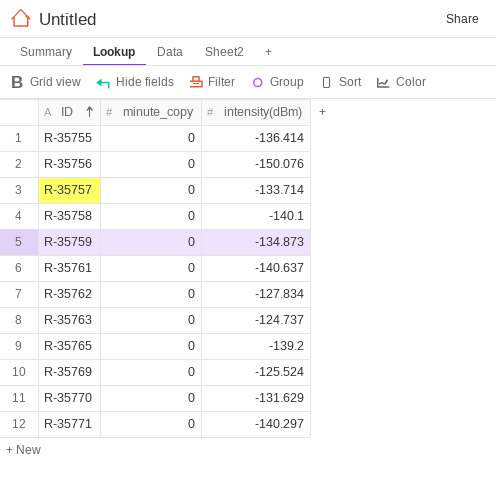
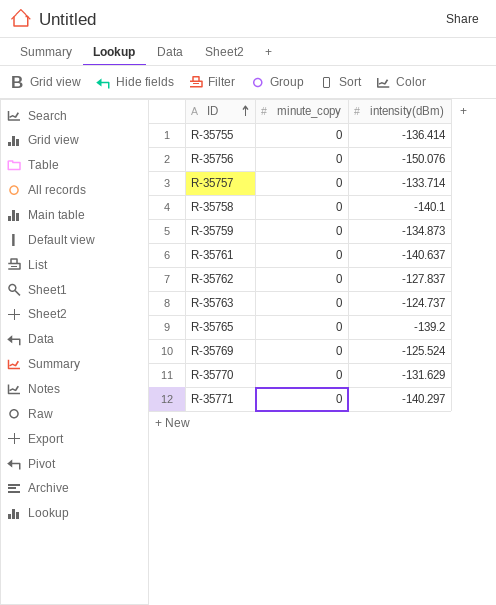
R-35762 | intensity(dBm): -127.834 -> -127.837

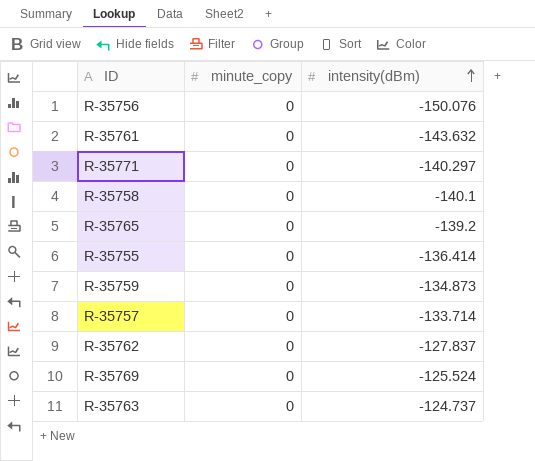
row order: ID ascending -> intensity(dBm) ascending
row R-35770: 0 | -131.629 -> none
R-35761 | intensity(dBm): -140.637 -> -143.632

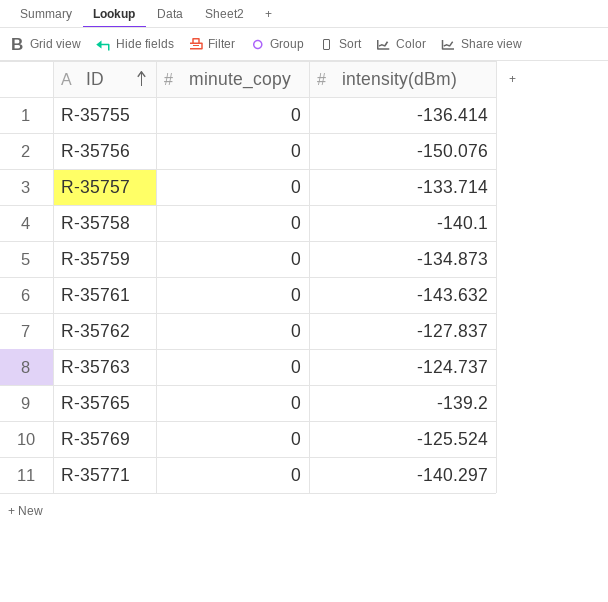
row order: intensity(dBm) ascending -> ID ascending

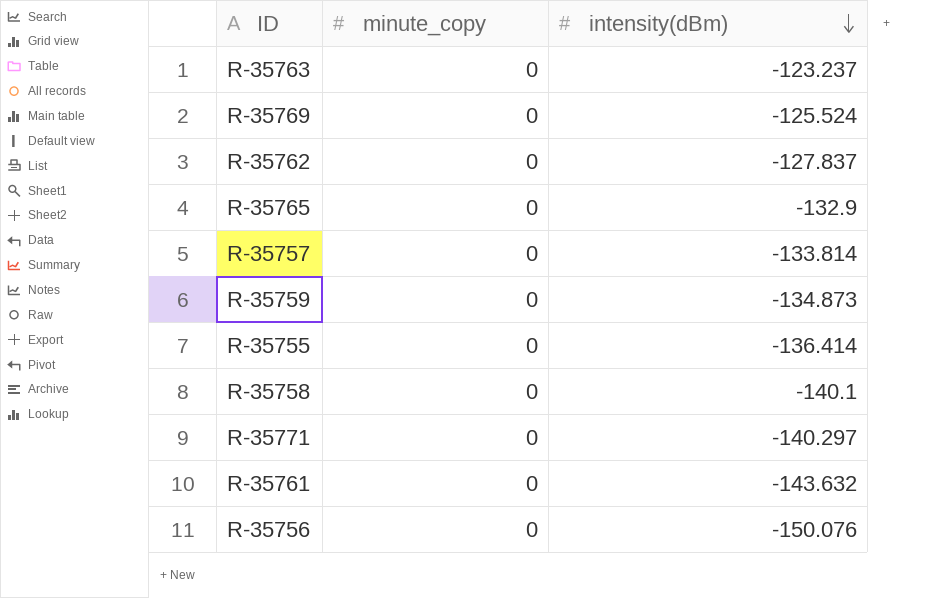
row order: ID ascending -> intensity(dBm) descending
R-35763 | intensity(dBm): -124.737 -> -123.237
R-35765 | intensity(dBm): -139.2 -> -132.9
R-35757 | intensity(dBm): -133.714 -> -133.814

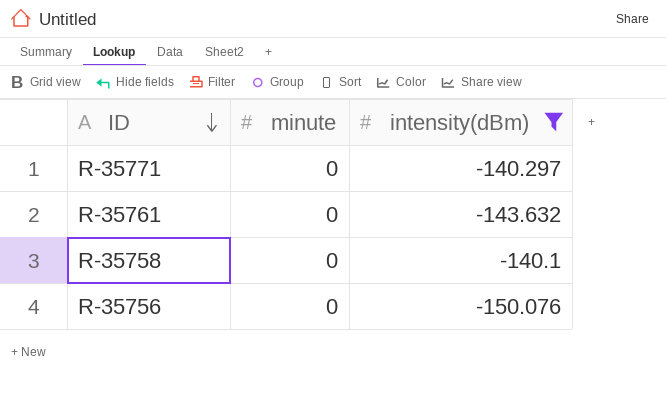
filter: none -> intensity(dBm) <= -140.1
row order: intensity(dBm) descending -> ID descending
column name: minute_copy -> minute

